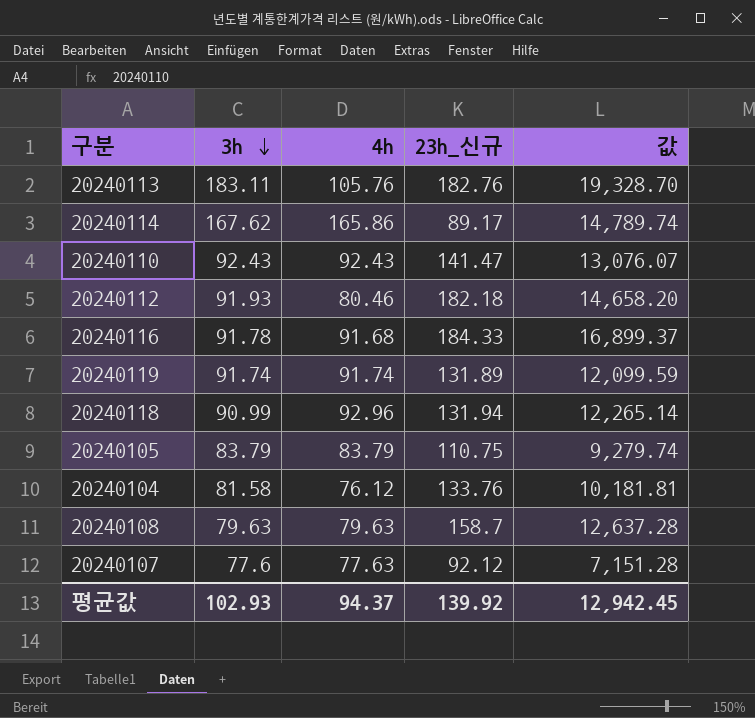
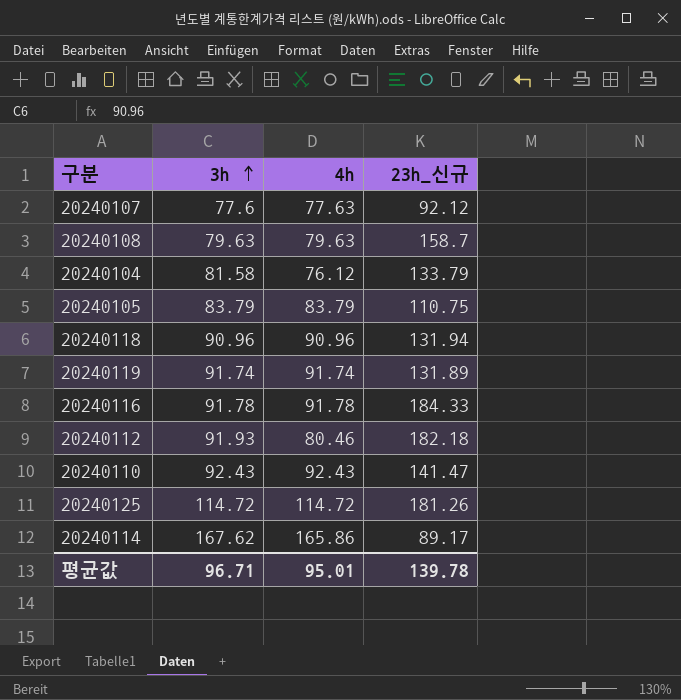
row order: 3h descending -> 3h ascending
column 값 | formula: [4h] * [23h_신규] -> none
row 20240113: 183.11 | 105.76 | 182.76 | 19,328.70 -> none
20240104 | 23h_신규: 133.76 -> 133.79
20240118 | 3h: 90.99 -> 90.96
20240118 | 4h: 92.96 -> 90.96
20240116 | 4h: 91.68 -> 91.78
row 20240125: none -> 114.72 | 114.72 | 181.26
평균값 | 3h: 102.93 -> 96.71
평균값 | 4h: 94.37 -> 95.01
평균값 | 23h_신규: 139.92 -> 139.78

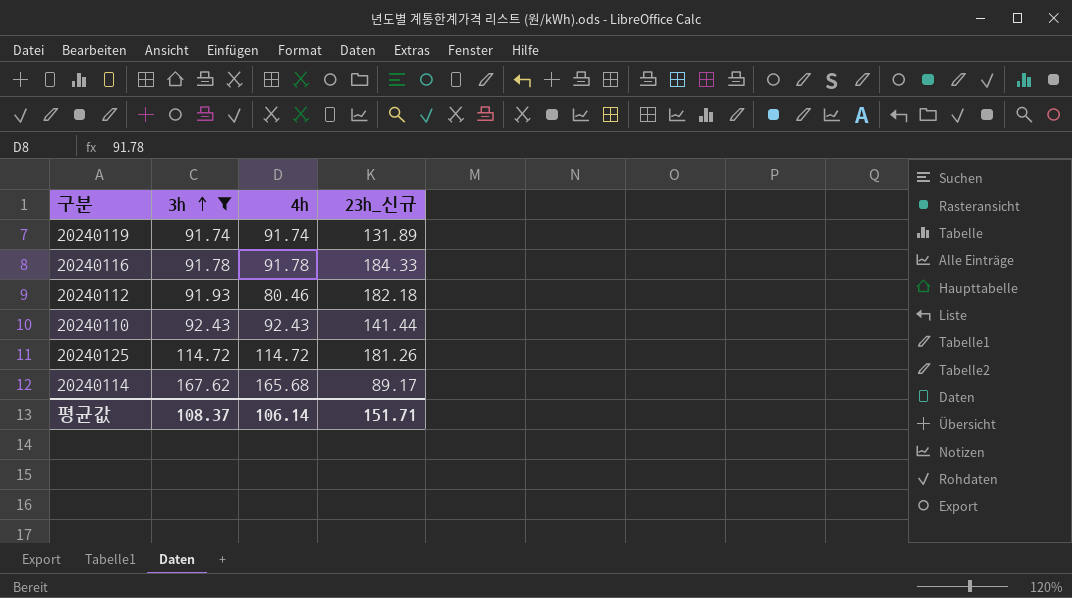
filter: none -> 3h >= 91.74
20240110 | 23h_신규: 141.47 -> 141.44
20240114 | 4h: 165.86 -> 165.68
평균값 | 3h: 96.71 -> 108.37
평균값 | 4h: 95.01 -> 106.14
평균값 | 23h_신규: 139.78 -> 151.71

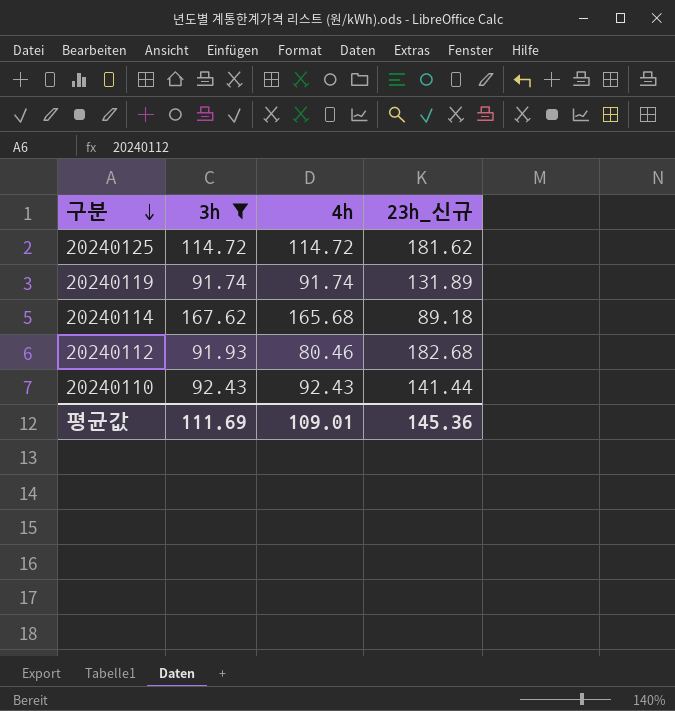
row order: 3h ascending -> 구분 descending
row 20240116: 91.78 | 91.78 | 184.33 -> none
20240125 | 23h_신규: 181.26 -> 181.62
20240114 | 23h_신규: 89.17 -> 89.18
20240112 | 23h_신규: 182.18 -> 182.68
평균값 | 3h: 108.37 -> 111.69
평균값 | 4h: 106.14 -> 109.01
평균값 | 23h_신규: 151.71 -> 145.36

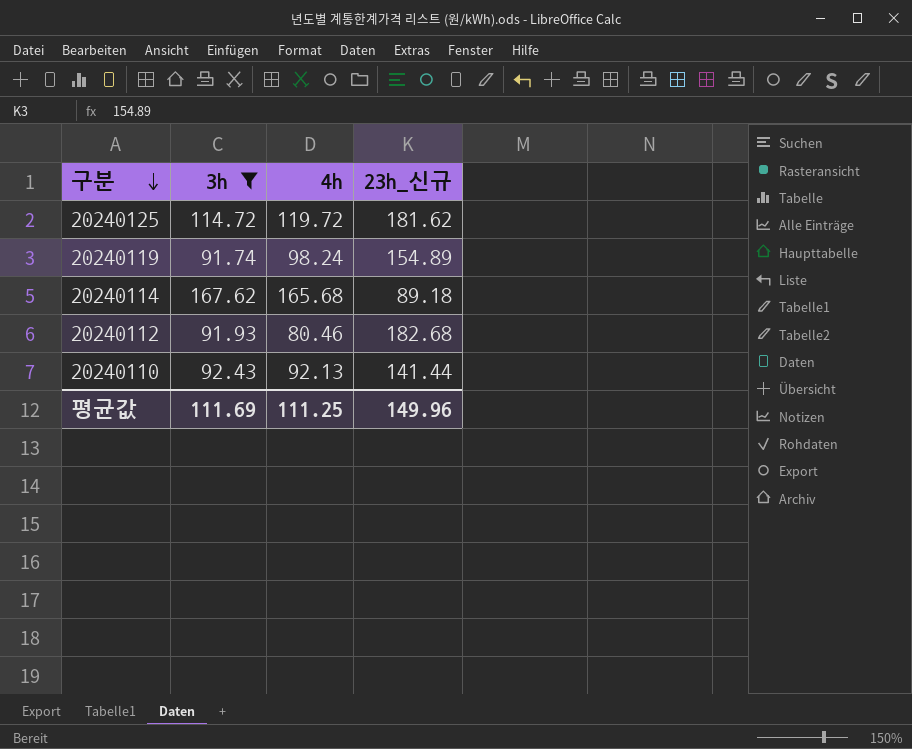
20240125 | 4h: 114.72 -> 119.72
20240119 | 4h: 91.74 -> 98.24
20240119 | 23h_신규: 131.89 -> 154.89
20240110 | 4h: 92.43 -> 92.13
평균값 | 4h: 109.01 -> 111.25
평균값 | 23h_신규: 145.36 -> 149.96

